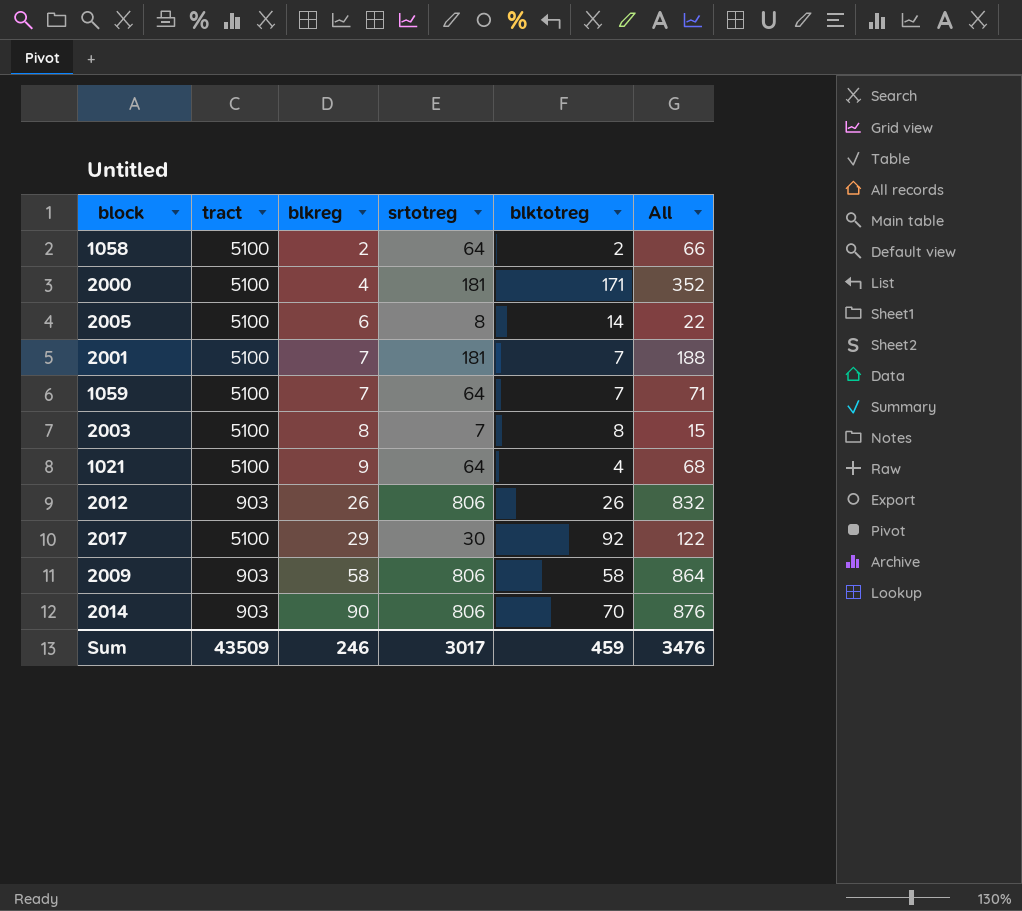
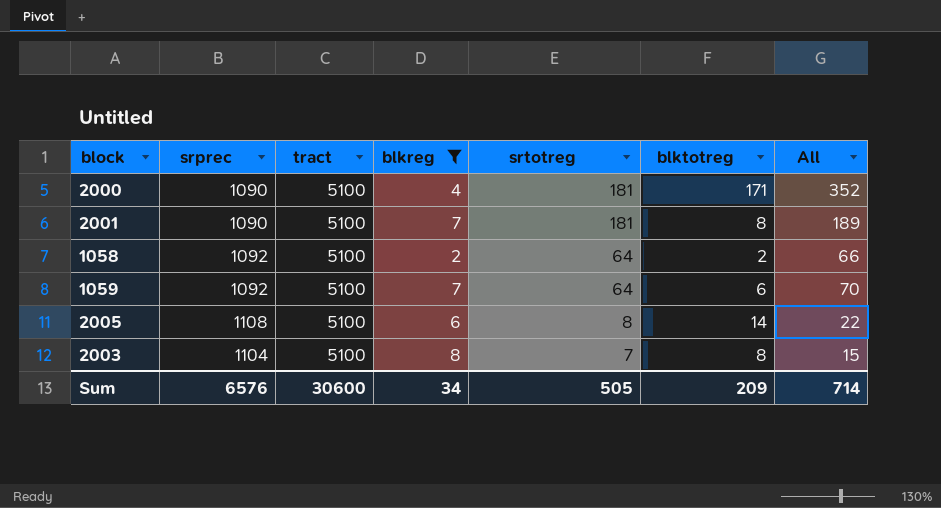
filter: none -> blkreg <= 8
row order: blkreg ascending -> srtotreg descending
column srprec | position: none -> 2
2001 | blktotreg: 7 -> 8
2001 | All: 188 -> 189
1059 | blktotreg: 7 -> 6
1059 | All: 71 -> 70
Sum | tract: 43509 -> 30600
Sum | blkreg: 246 -> 34
Sum | srtotreg: 3017 -> 505
Sum | blktotreg: 459 -> 209
Sum | All: 3476 -> 714

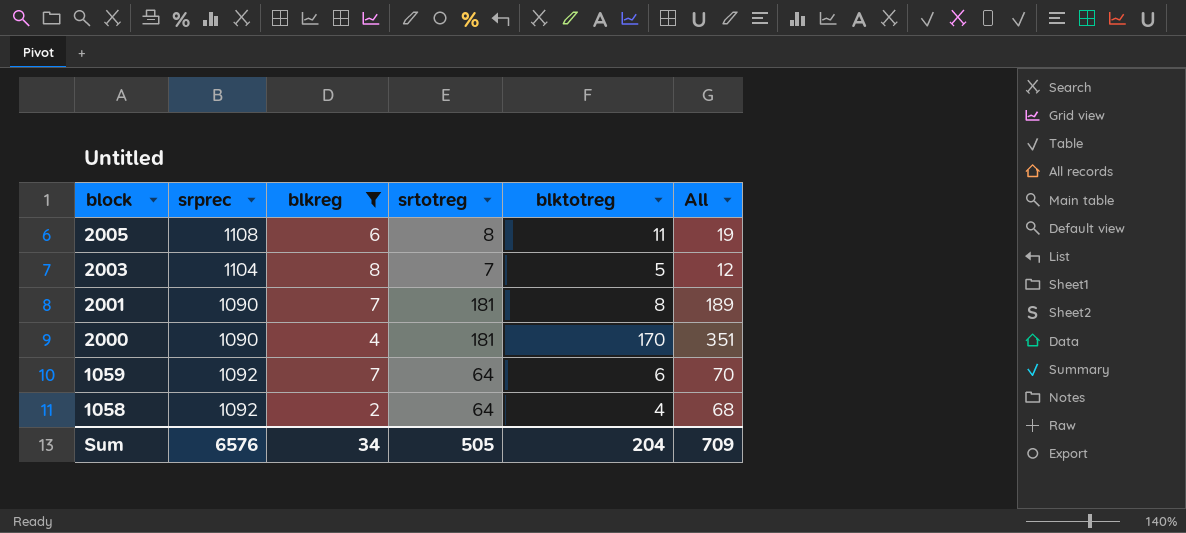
row order: srtotreg descending -> block descending
column tract | position: 3 -> none
2005 | blktotreg: 14 -> 11
2005 | All: 22 -> 19
2003 | blktotreg: 8 -> 5
2003 | All: 15 -> 12
2000 | blktotreg: 171 -> 170
2000 | All: 352 -> 351
1058 | blktotreg: 2 -> 4
1058 | All: 66 -> 68
Sum | blktotreg: 209 -> 204
Sum | All: 714 -> 709

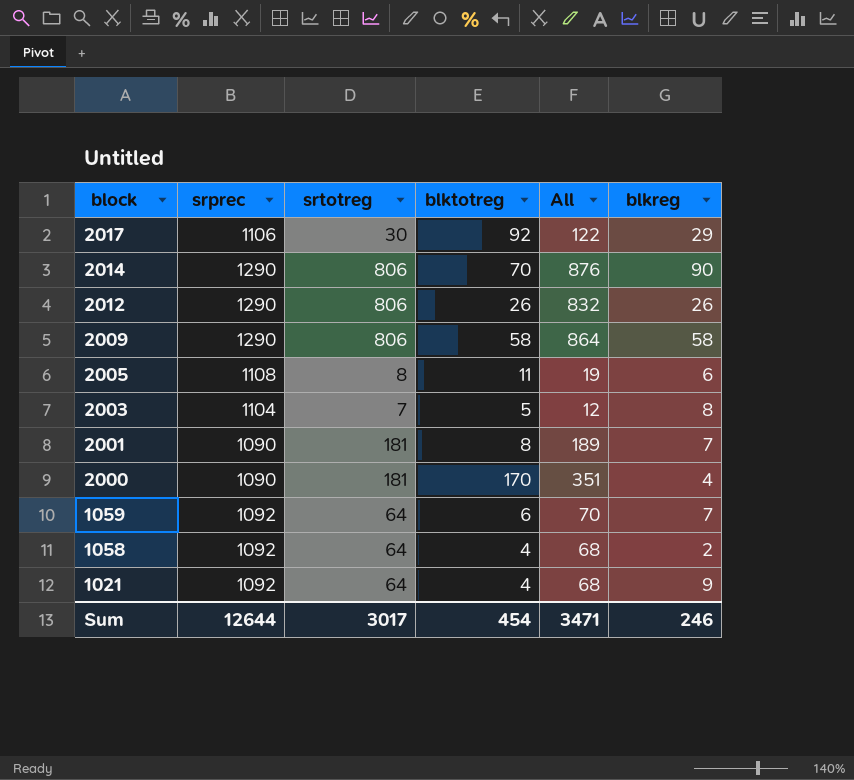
filter: blkreg <= 8 -> none
column blkreg | position: 3 -> 6
Sum | srprec: 6576 -> 12644
Sum | srtotreg: 505 -> 3017
Sum | blktotreg: 204 -> 454
Sum | All: 709 -> 3471
Sum | blkreg: 34 -> 246

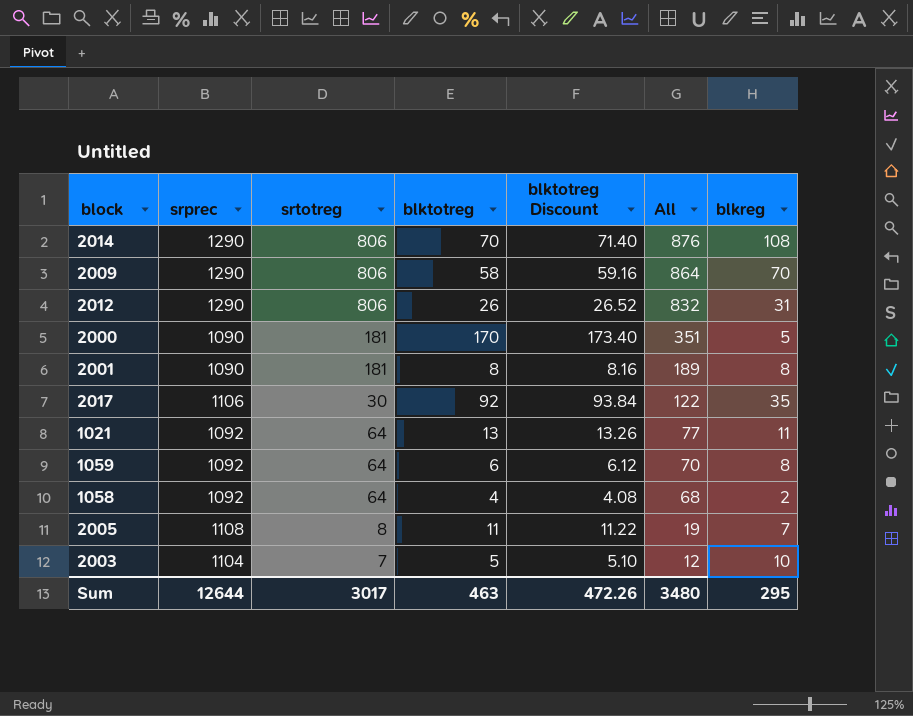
row order: block descending -> All descending
column blktotreg Discount | formula: none -> [blktotreg] * 1.02
2014 | blkreg: 90 -> 108
2009 | blkreg: 58 -> 70
2012 | blkreg: 26 -> 31
2000 | blkreg: 4 -> 5
2001 | blkreg: 7 -> 8
2017 | blkreg: 29 -> 35
1021 | blktotreg: 4 -> 13
1021 | All: 68 -> 77
1021 | blkreg: 9 -> 11
1059 | blkreg: 7 -> 8
2005 | blkreg: 6 -> 7
2003 | blkreg: 8 -> 10
Sum | blktotreg: 454 -> 463
Sum | All: 3471 -> 3480
Sum | blkreg: 246 -> 295

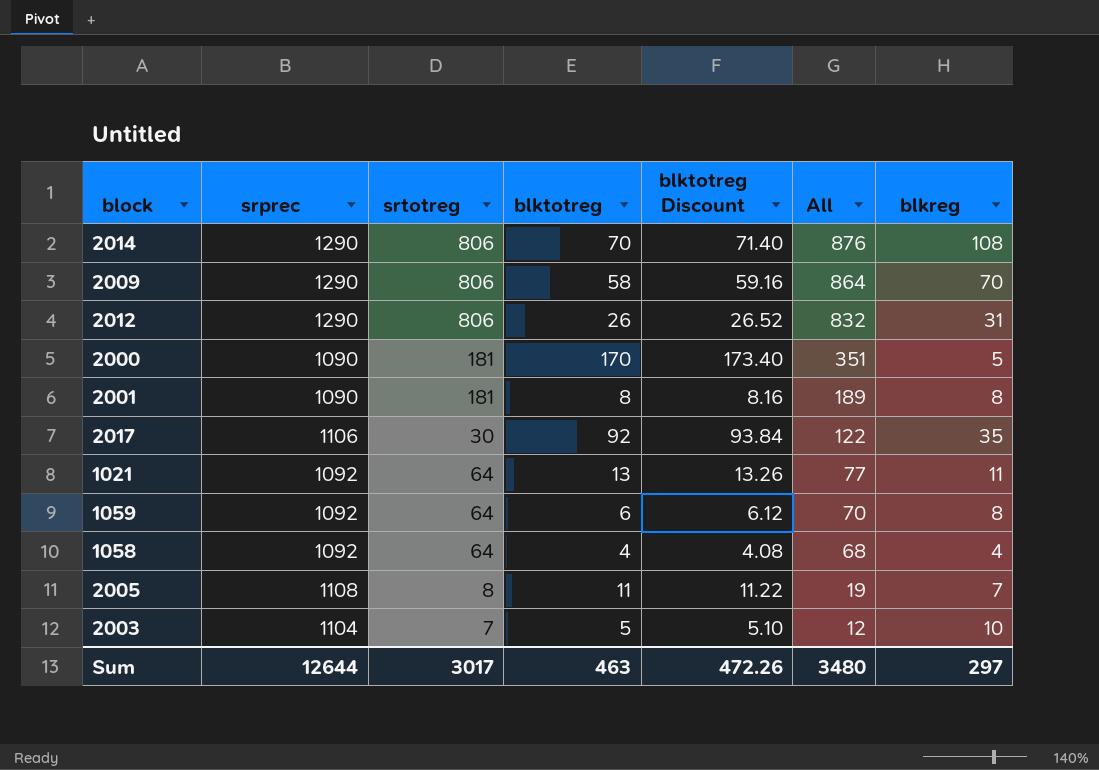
1058 | blkreg: 2 -> 4
Sum | blkreg: 295 -> 297

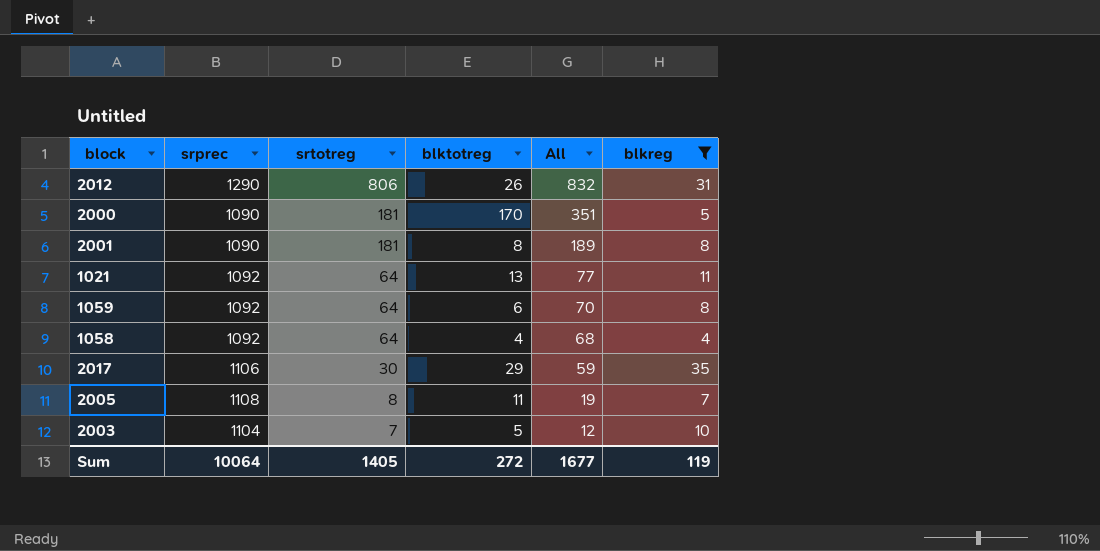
filter: none -> blkreg <= 35
row order: All descending -> srtotreg descending
column blktotreg Discount | formula: [blktotreg] * 1.02 -> none
2017 | blktotreg: 92 -> 29
2017 | All: 122 -> 59
Sum | srprec: 12644 -> 10064
Sum | srtotreg: 3017 -> 1405
Sum | blktotreg: 463 -> 272
Sum | All: 3480 -> 1677
Sum | blkreg: 297 -> 119

